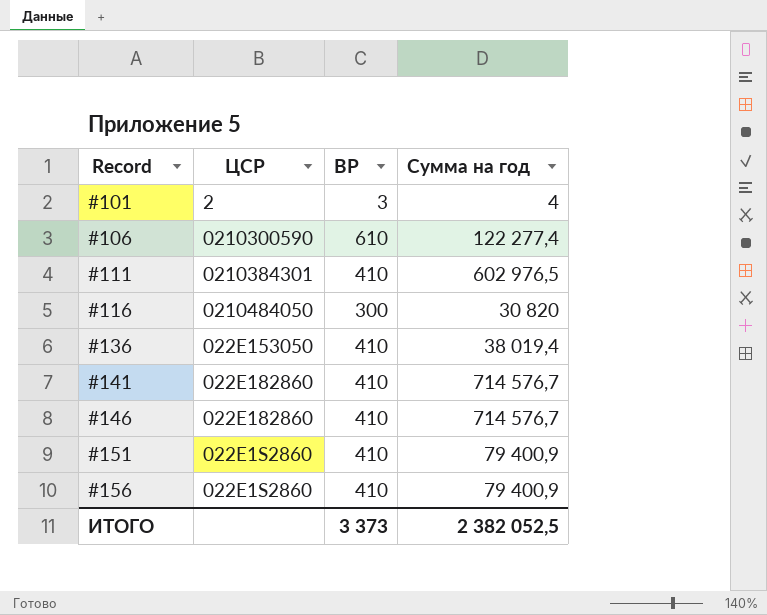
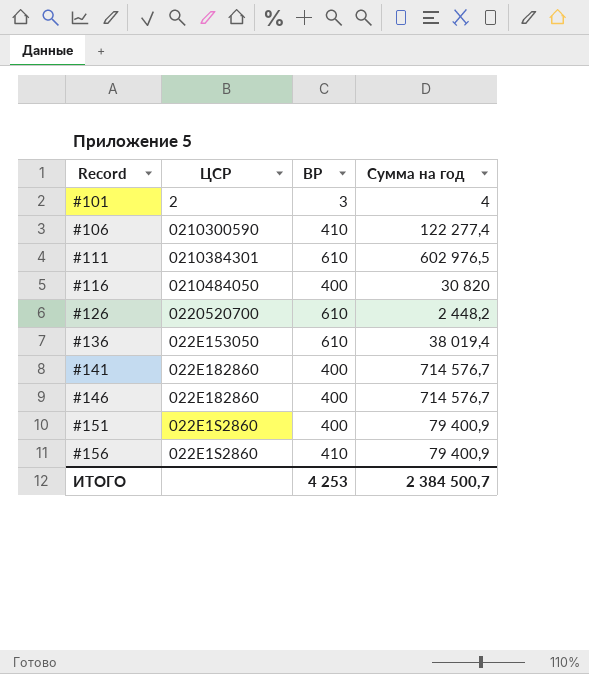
#106 | ВР: 610 -> 410
#111 | ВР: 410 -> 610
#116 | ВР: 300 -> 400
row #126: none -> 0220520700 | 610 | 2 448,2
#136 | ВР: 410 -> 610
#141 | ВР: 410 -> 400
#146 | ВР: 410 -> 400
#151 | ВР: 410 -> 400
ИТОГО | ВР: 3 373 -> 4 253
ИТОГО | Сумма на год: 2 382 052,5 -> 2 384 500,7

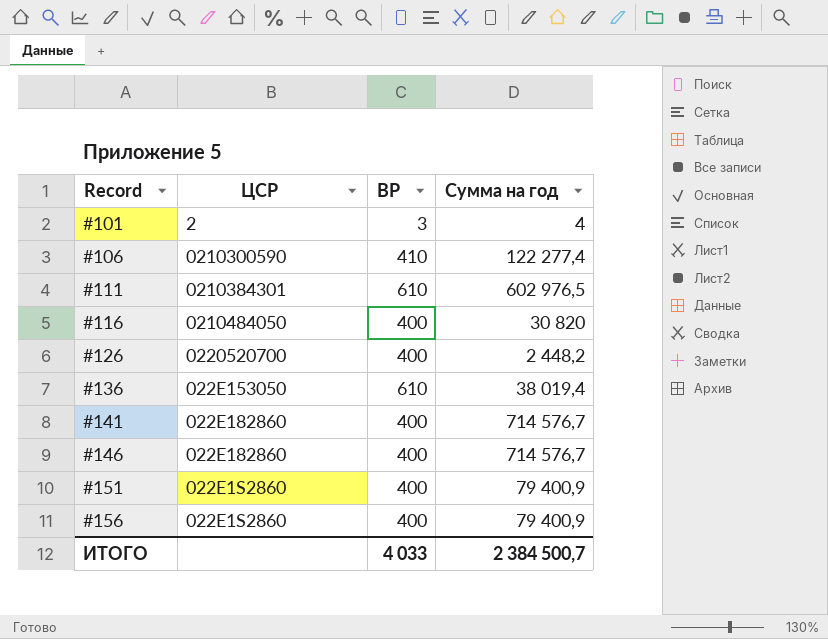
#126 | ВР: 610 -> 400
#156 | ВР: 410 -> 400
ИТОГО | ВР: 4 253 -> 4 033

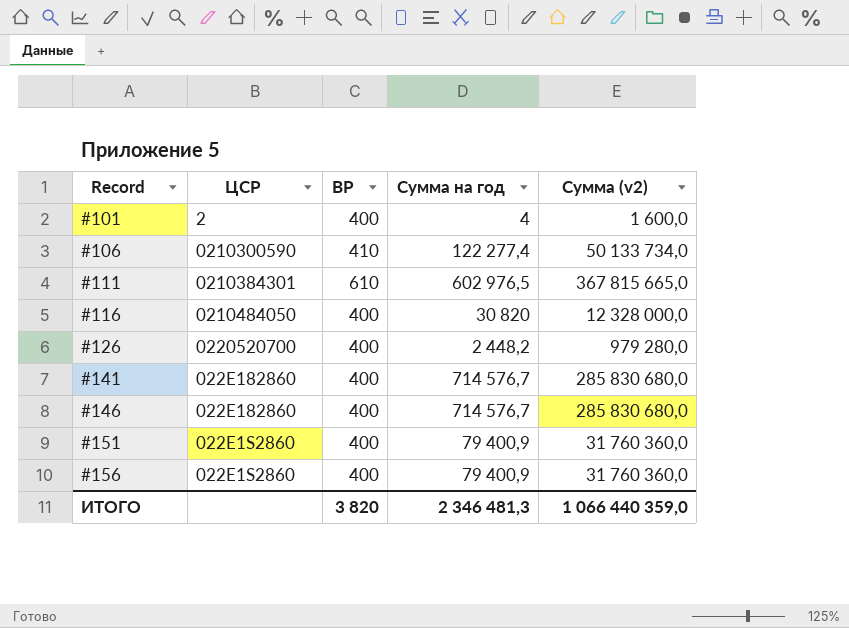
column Сумма (v2) | formula: none -> [ВР] * [Сумма на год]
row #136: 022E153050 | 610 | 38 019,4 -> none
#101 | ВР: 3 -> 400
ИТОГО | ВР: 4 033 -> 3 820
ИТОГО | Сумма на год: 2 384 500,7 -> 2 346 481,3

